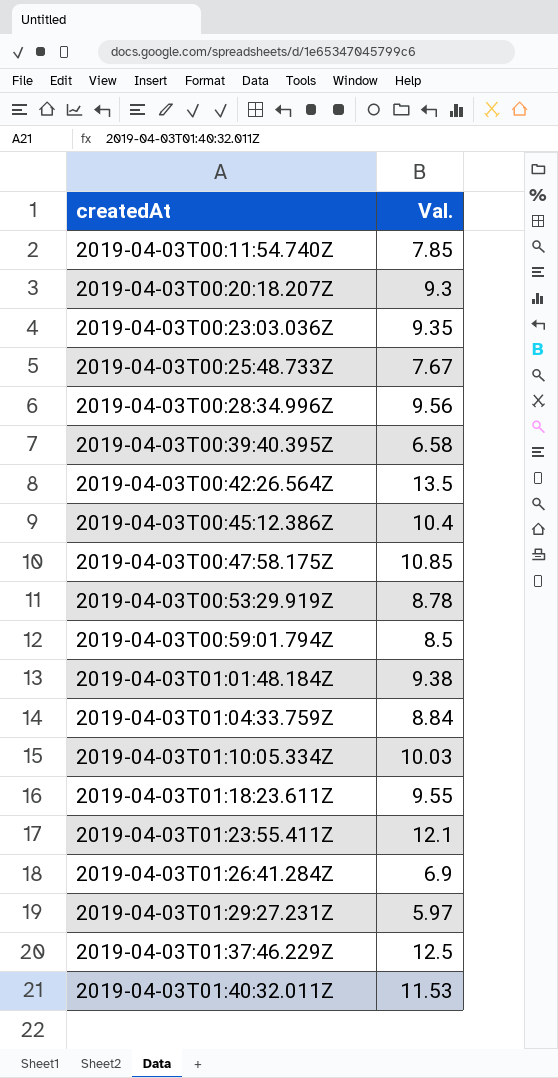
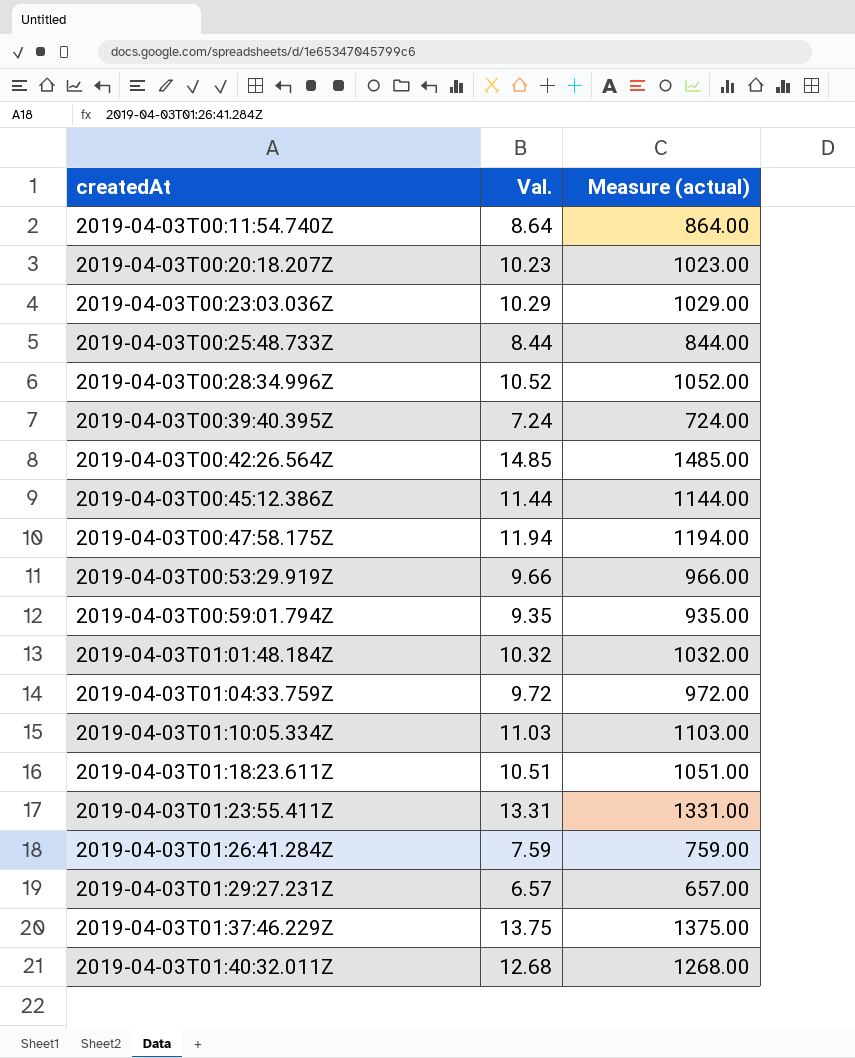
column Measure (actual) | formula: none -> [Val.] * 100
2019-04-03T00:11:54.740Z | Val.: 7.85 -> 8.64
2019-04-03T00:20:18.207Z | Val.: 9.3 -> 10.23
2019-04-03T00:23:03.036Z | Val.: 9.35 -> 10.29
2019-04-03T00:25:48.733Z | Val.: 7.67 -> 8.44
2019-04-03T00:28:34.996Z | Val.: 9.56 -> 10.52
2019-04-03T00:39:40.395Z | Val.: 6.58 -> 7.24
2019-04-03T00:42:26.564Z | Val.: 13.5 -> 14.85
2019-04-03T00:45:12.386Z | Val.: 10.4 -> 11.44
2019-04-03T00:47:58.175Z | Val.: 10.85 -> 11.94
2019-04-03T00:53:29.919Z | Val.: 8.78 -> 9.66
2019-04-03T00:59:01.794Z | Val.: 8.5 -> 9.35
2019-04-03T01:01:48.184Z | Val.: 9.38 -> 10.32
2019-04-03T01:04:33.759Z | Val.: 8.84 -> 9.72
2019-04-03T01:10:05.334Z | Val.: 10.03 -> 11.03
2019-04-03T01:18:23.611Z | Val.: 9.55 -> 10.51
2019-04-03T01:23:55.411Z | Val.: 12.1 -> 13.31
2019-04-03T01:26:41.284Z | Val.: 6.9 -> 7.59
2019-04-03T01:29:27.231Z | Val.: 5.97 -> 6.57
2019-04-03T01:37:46.229Z | Val.: 12.5 -> 13.75
2019-04-03T01:40:32.011Z | Val.: 11.53 -> 12.68

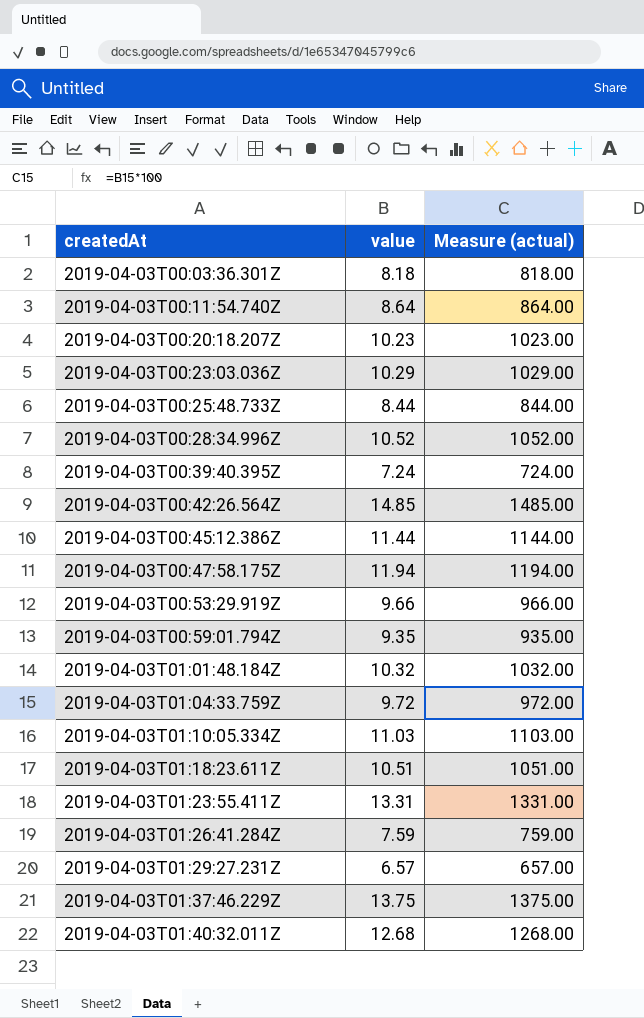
column name: Val. -> value
row 2019-04-03T00:03:36.301Z: none -> 8.18 | 818.00

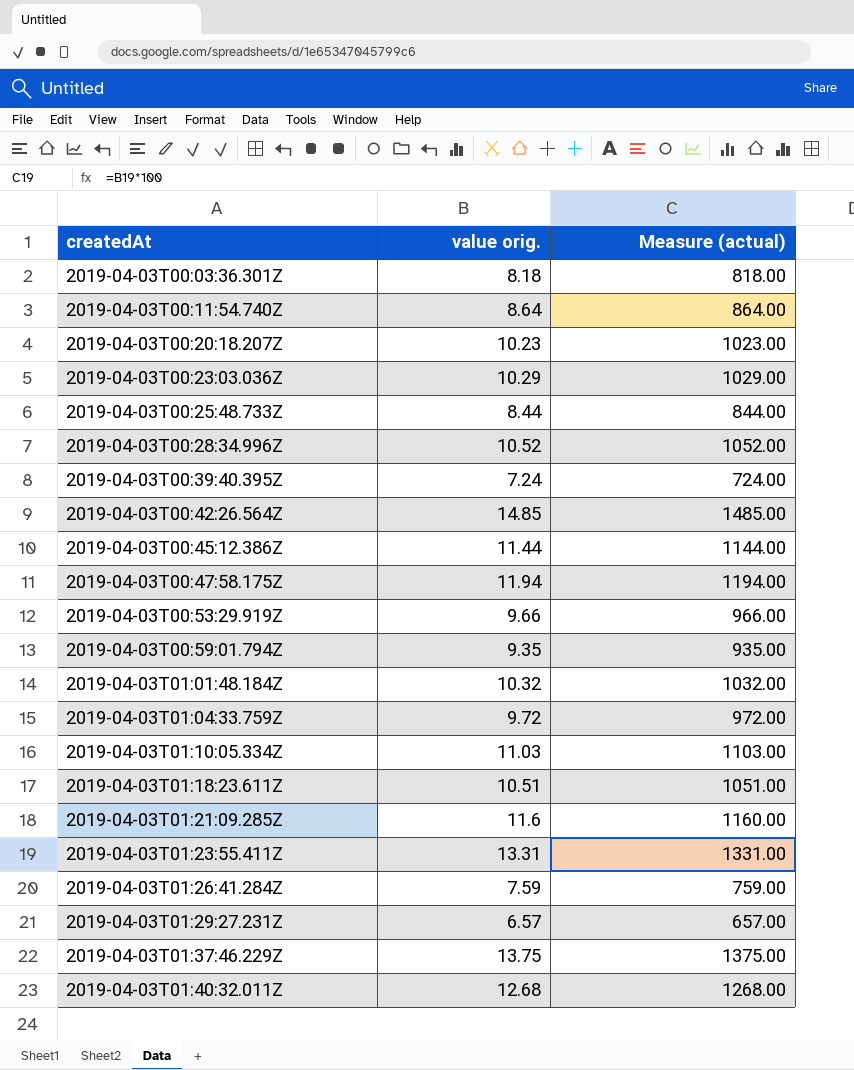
column name: value -> value orig.
row 2019-04-03T01:21:09.285Z: none -> 11.6 | 1160.00

